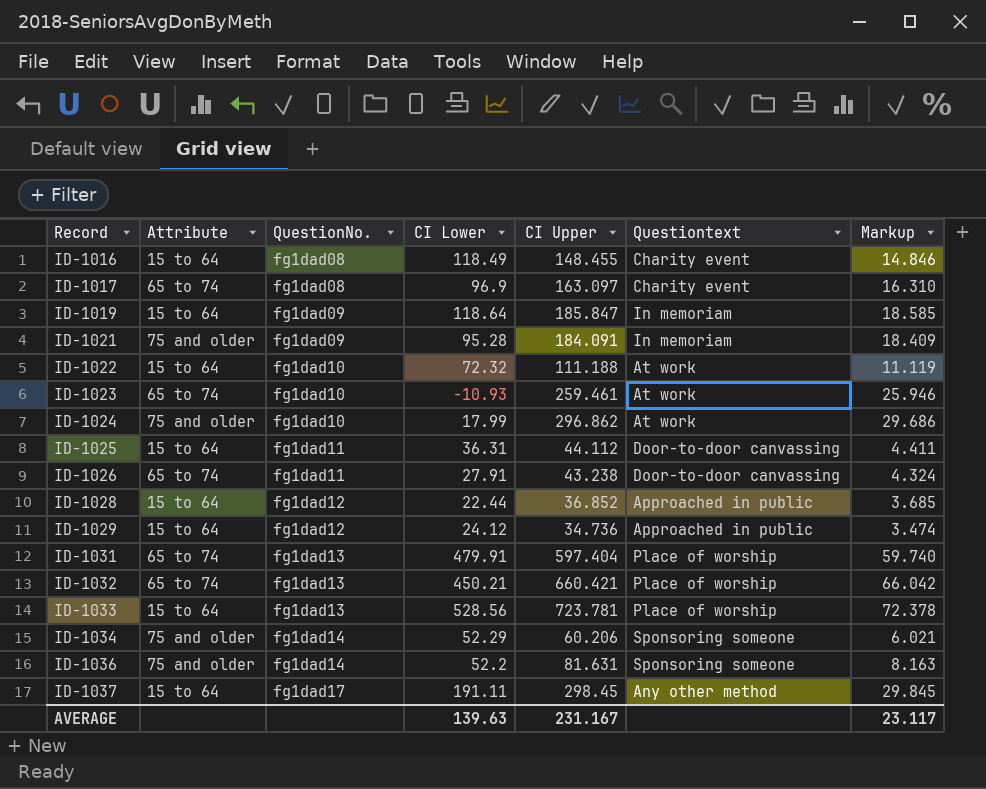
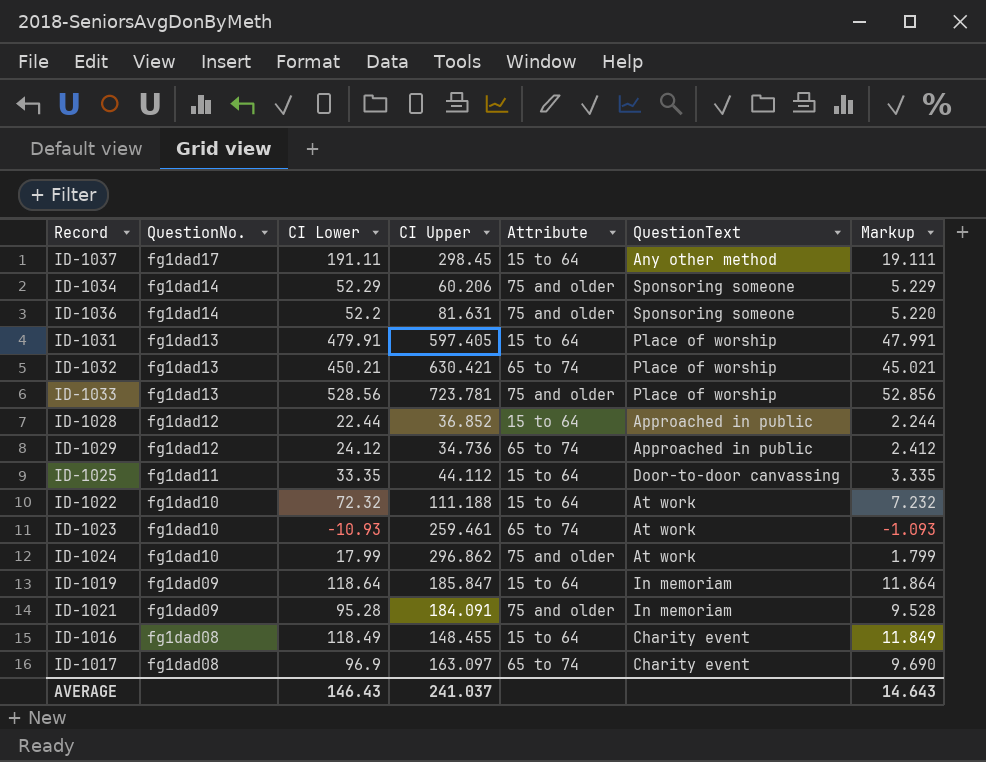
row order: Record ascending -> QuestionNo. descending
column Attribute | position: 2 -> 5
column name: Questiontext -> QuestionText
column Markup | formula: [CI Upper] * 0.1 -> [CI Lower] * 0.1
row ID-1026: 65 to 74 | fg1dad11 | 27.91 | 43.238 | Door-to-door canvassing | 4.324 -> none
ID-1031 | CI Upper: 597.404 -> 597.405
ID-1031 | Attribute: 65 to 74 -> 15 to 64
ID-1032 | CI Upper: 660.421 -> 630.421
ID-1033 | Attribute: 15 to 64 -> 75 and older
ID-1029 | Attribute: 15 to 64 -> 65 to 74
ID-1025 | CI Lower: 36.31 -> 33.35
AVERAGE | CI Lower: 139.63 -> 146.43
AVERAGE | CI Upper: 231.167 -> 241.037
AVERAGE | Markup: 23.117 -> 14.643

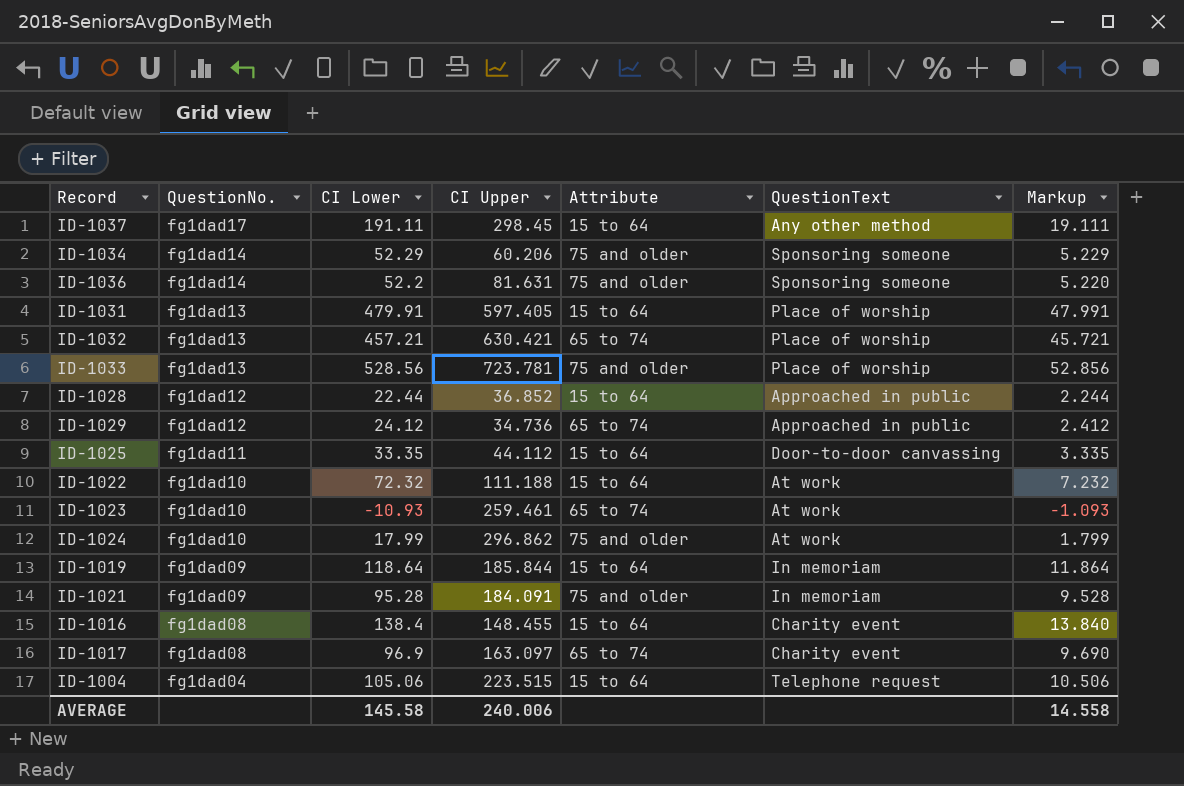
ID-1032 | CI Lower: 450.21 -> 457.21
ID-1032 | Markup: 45.021 -> 45.721
ID-1019 | CI Upper: 185.847 -> 185.844
ID-1016 | CI Lower: 118.49 -> 138.4
ID-1016 | Markup: 11.849 -> 13.840
row ID-1004: none -> fg1dad04 | 105.06 | 223.515 | 15 to 64 | Telephone request | 10.506
AVERAGE | CI Lower: 146.43 -> 145.58
AVERAGE | CI Upper: 241.037 -> 240.006
AVERAGE | Markup: 14.643 -> 14.558

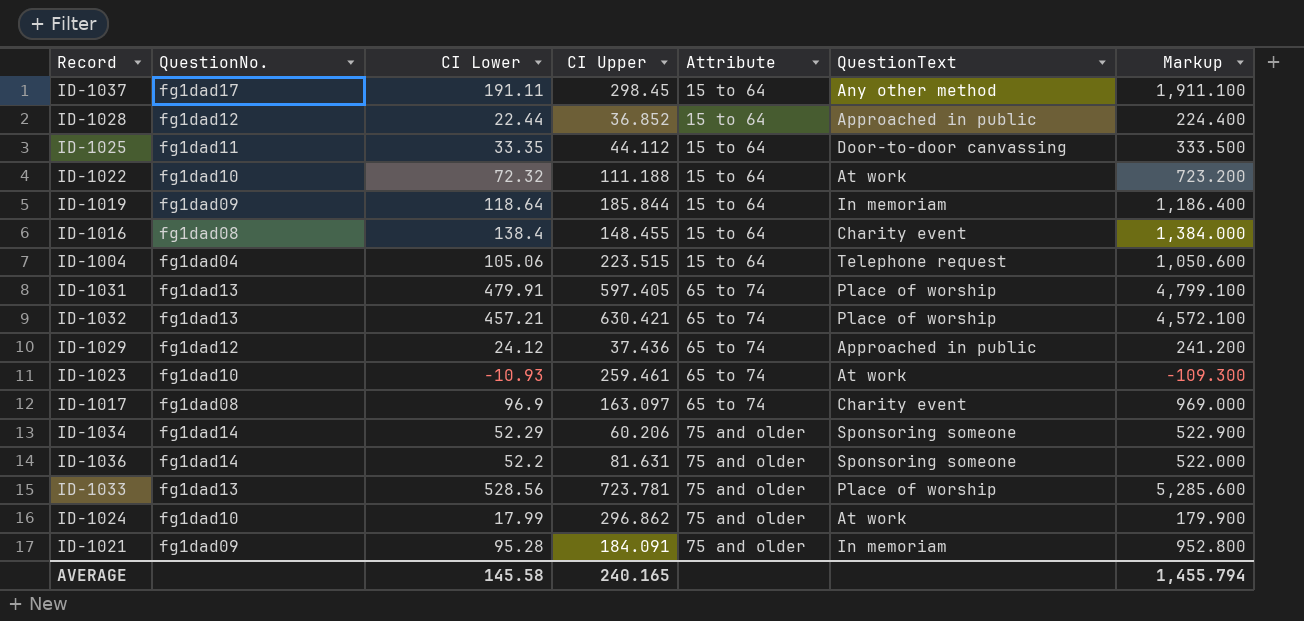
row order: QuestionNo. descending -> Attribute ascending
column Markup | formula: [CI Lower] * 0.1 -> [CI Lower] * 10
ID-1031 | Attribute: 15 to 64 -> 65 to 74
ID-1029 | CI Upper: 34.736 -> 37.436
AVERAGE | CI Upper: 240.006 -> 240.165
AVERAGE | Markup: 14.558 -> 1,455.794

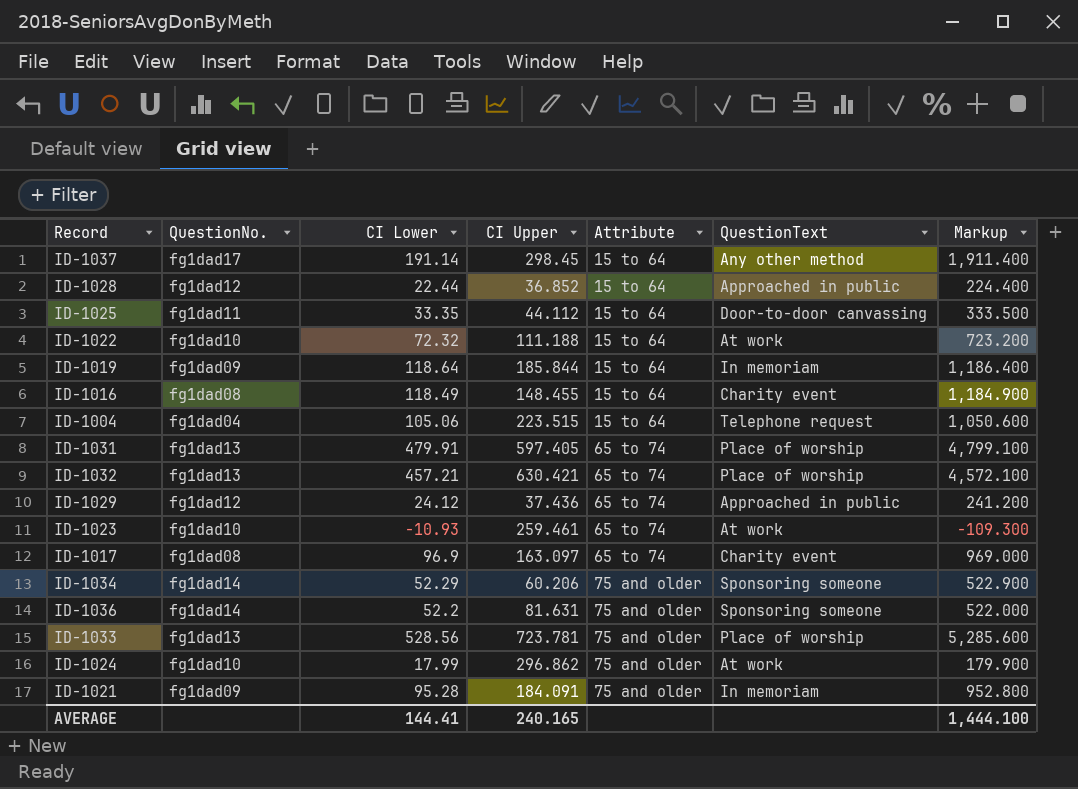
ID-1037 | CI Lower: 191.11 -> 191.14
ID-1037 | Markup: 1,911.100 -> 1,911.400
ID-1016 | CI Lower: 138.4 -> 118.49
ID-1016 | Markup: 1,384.000 -> 1,184.900
AVERAGE | CI Lower: 145.58 -> 144.41
AVERAGE | Markup: 1,455.794 -> 1,444.100

